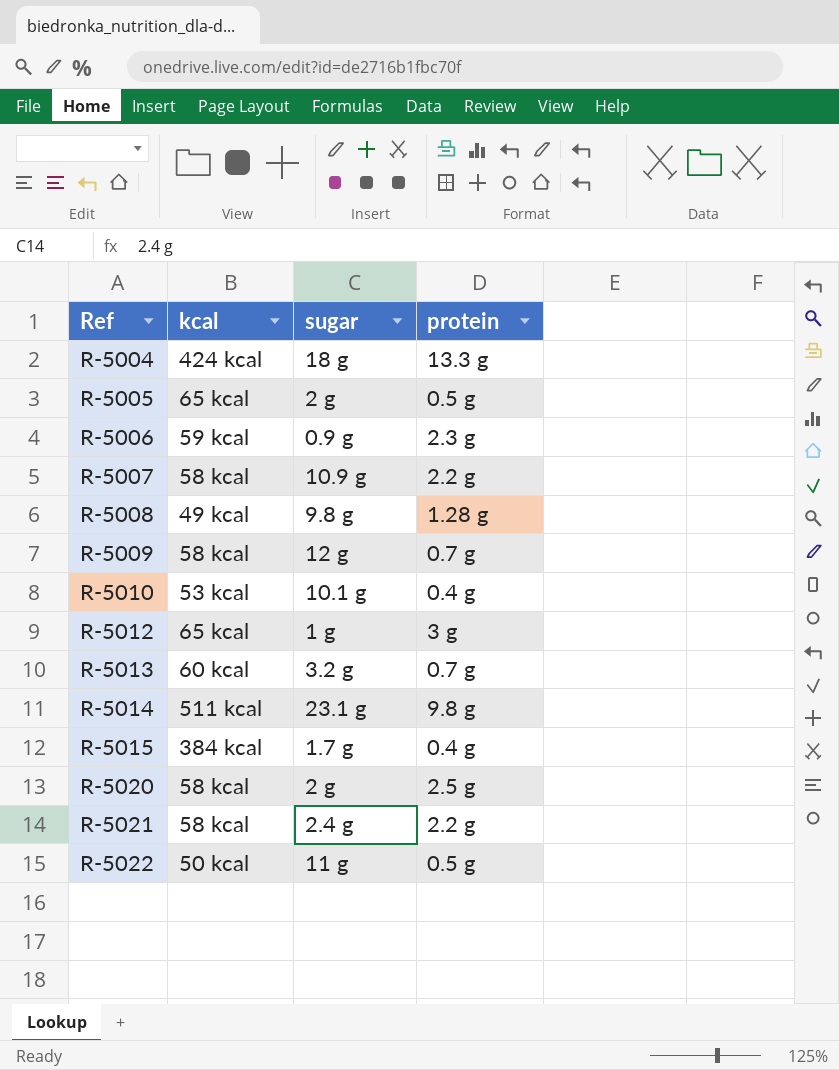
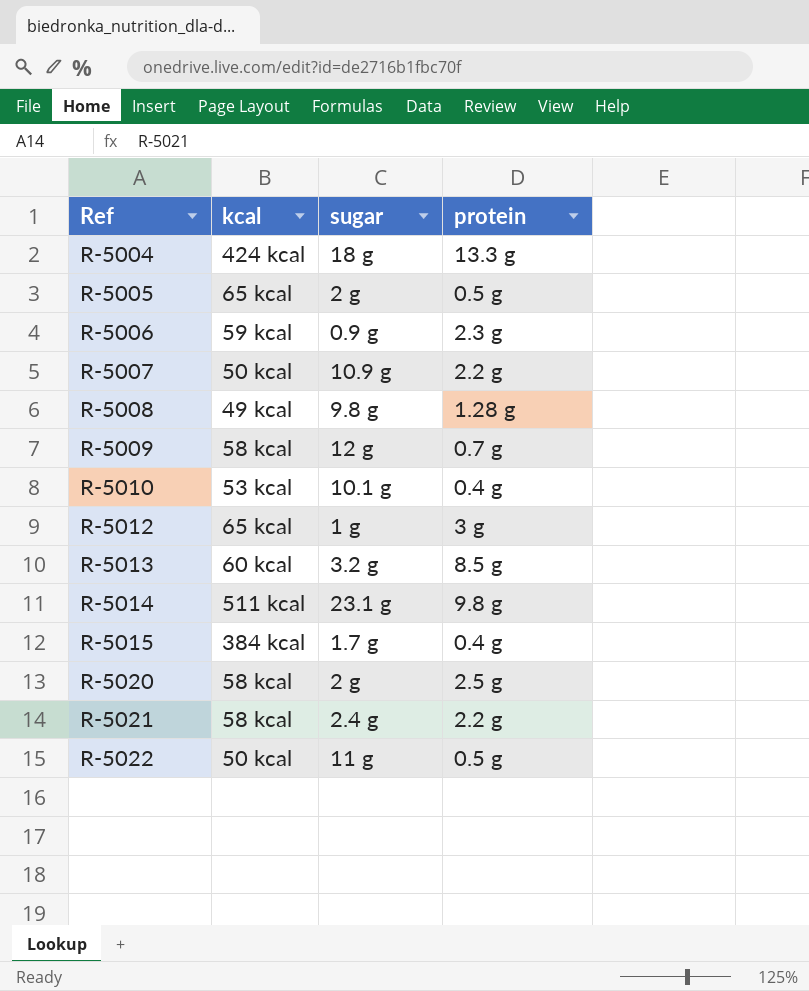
R-5007 | kcal: 58 kcal -> 50 kcal
R-5013 | protein: 0.7 g -> 8.5 g

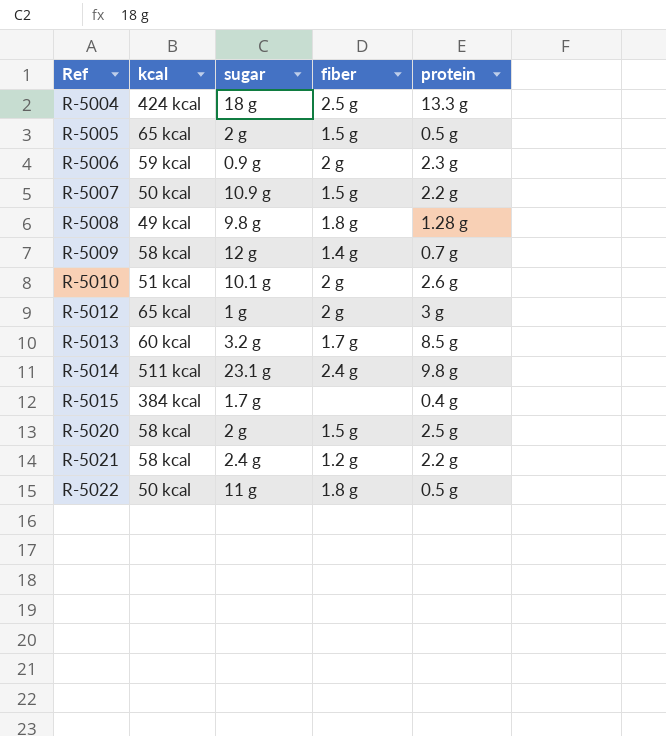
column fiber | position: none -> 4
R-5010 | kcal: 53 kcal -> 51 kcal
R-5010 | protein: 0.4 g -> 2.6 g

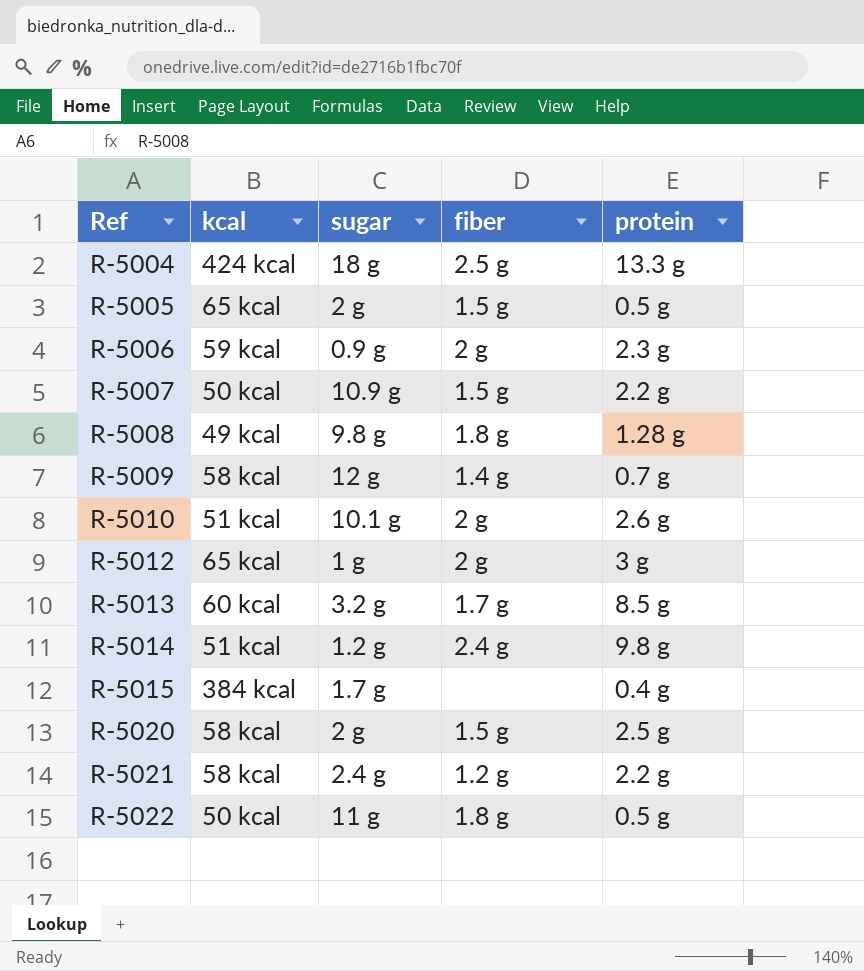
R-5014 | kcal: 511 kcal -> 51 kcal
R-5014 | sugar: 23.1 g -> 1.2 g

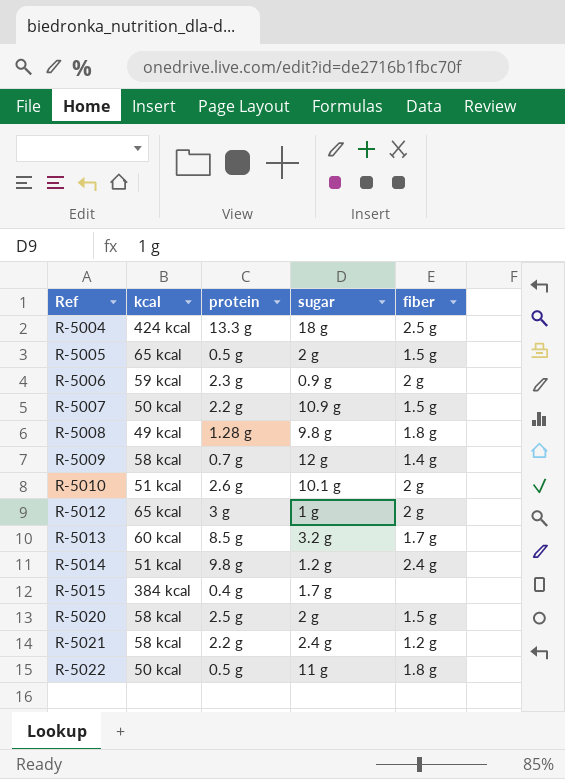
column protein | position: 5 -> 3

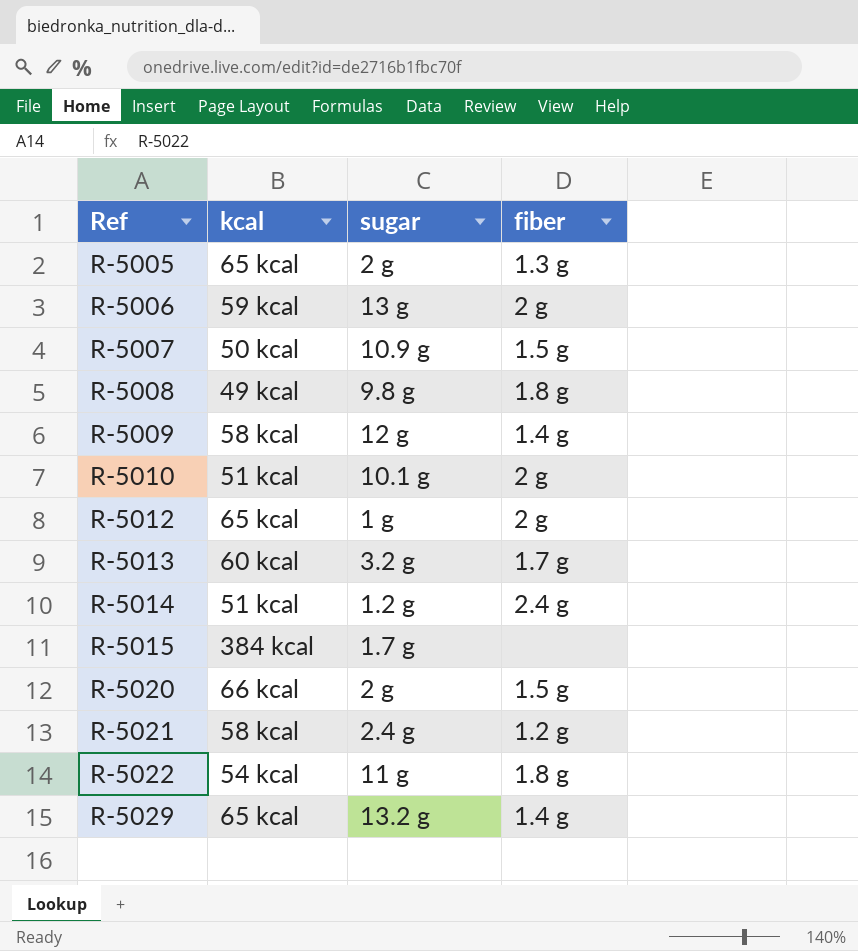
column protein | position: 3 -> none
row R-5004: 424 kcal | 13.3 g | 18 g | 2.5 g -> none
R-5005 | fiber: 1.5 g -> 1.3 g
R-5006 | sugar: 0.9 g -> 13 g
R-5020 | kcal: 58 kcal -> 66 kcal
R-5022 | kcal: 50 kcal -> 54 kcal
row R-5029: none -> 65 kcal | 13.2 g | 1.4 g

